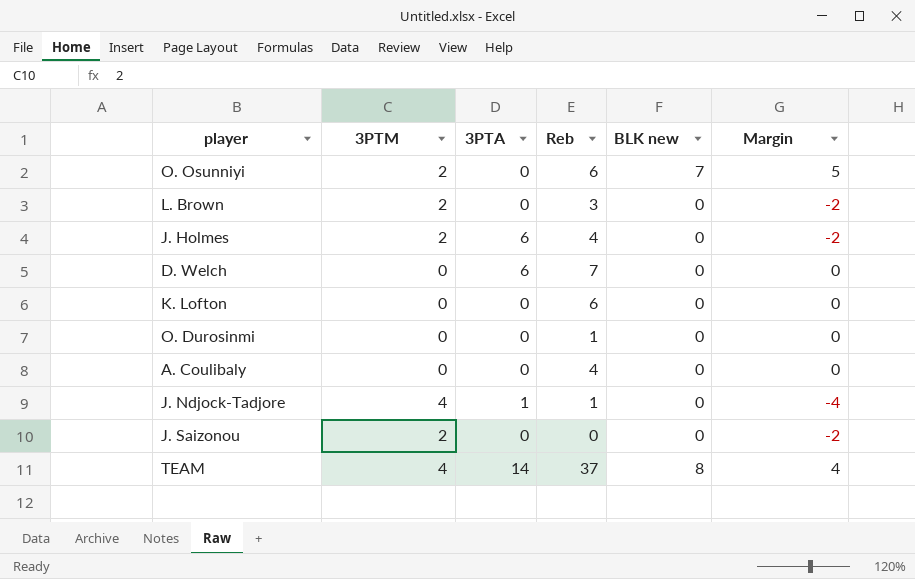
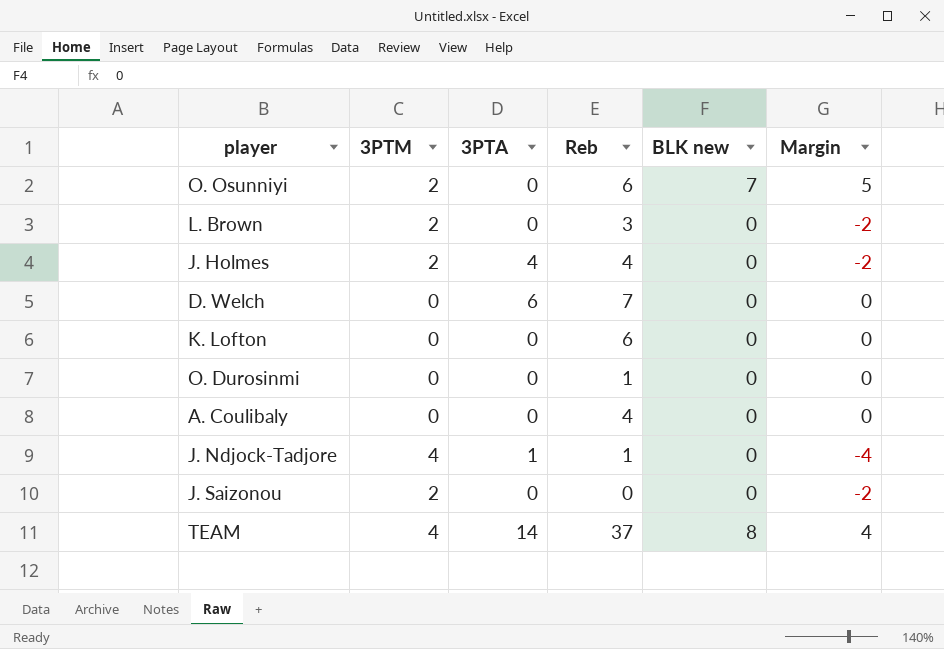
J. Holmes | 3PTA: 6 -> 4

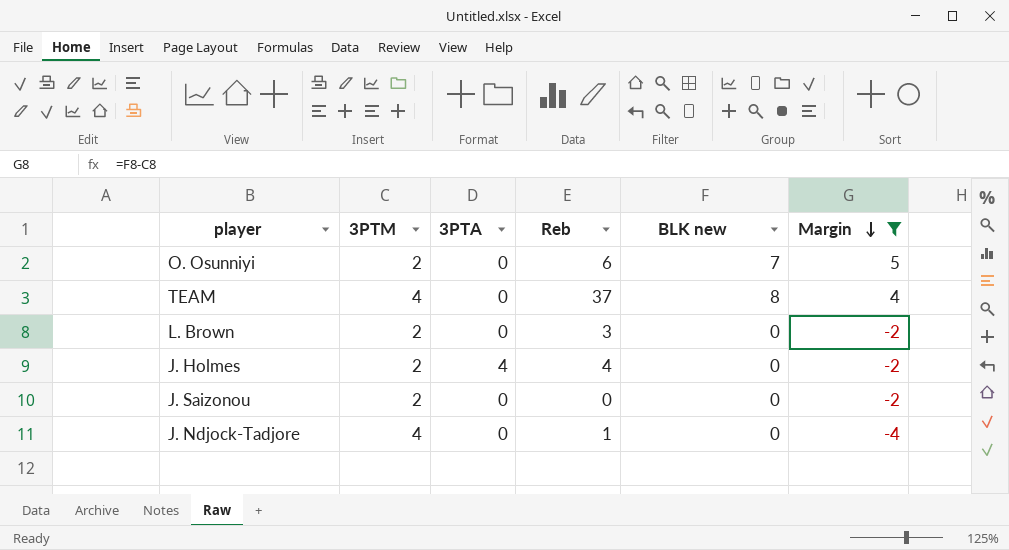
filter: none -> Margin != 0
row order: none -> Margin descending
TEAM | 3PTA: 14 -> 0
J. Ndjock-Tadjore | 3PTA: 1 -> 0

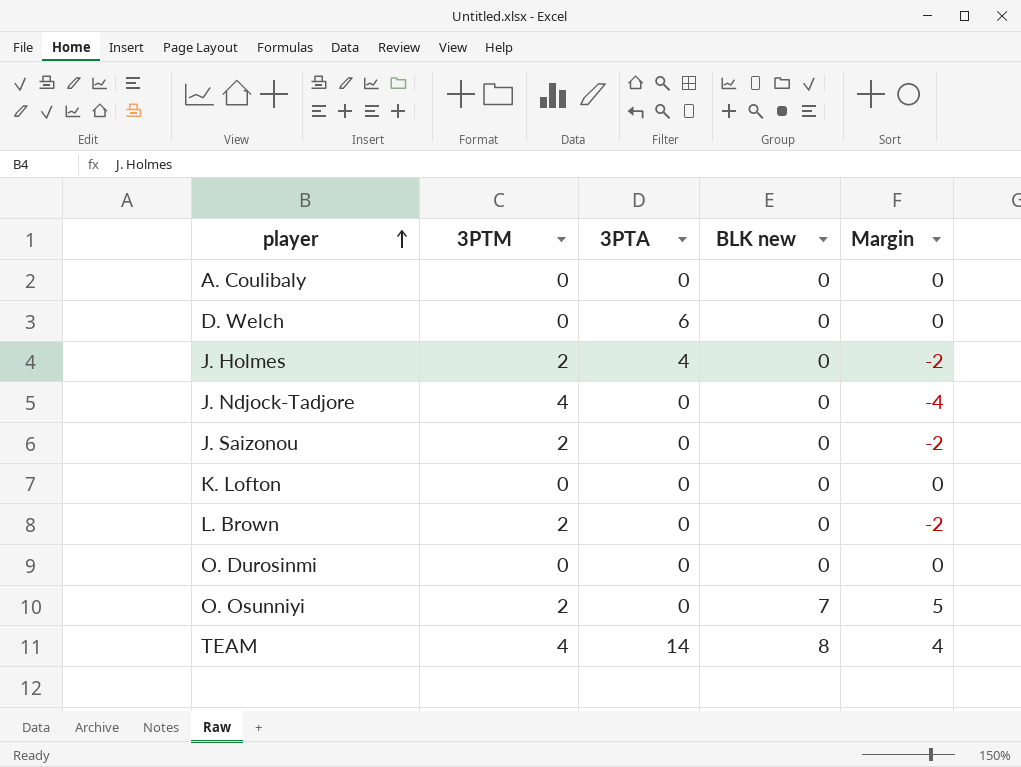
filter: Margin != 0 -> none
row order: Margin descending -> player ascending
column Reb | position: 4 -> none
TEAM | 3PTA: 0 -> 14

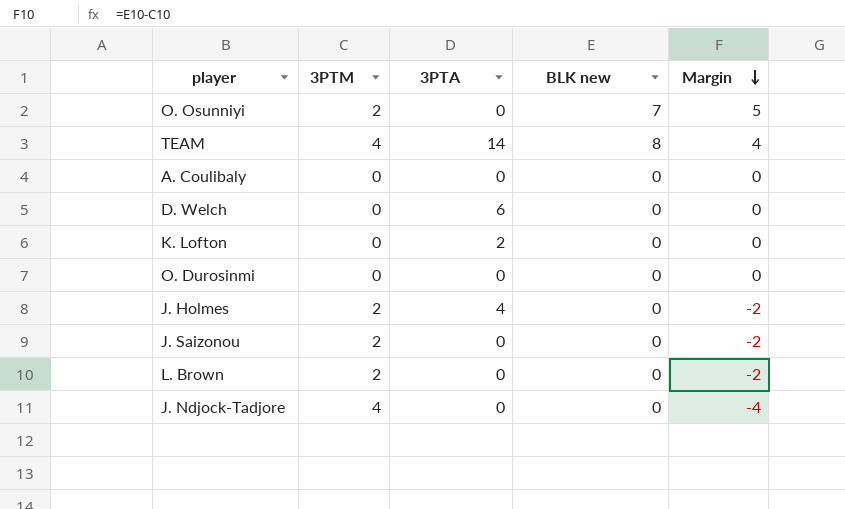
row order: player ascending -> Margin descending
K. Lofton | 3PTA: 0 -> 2

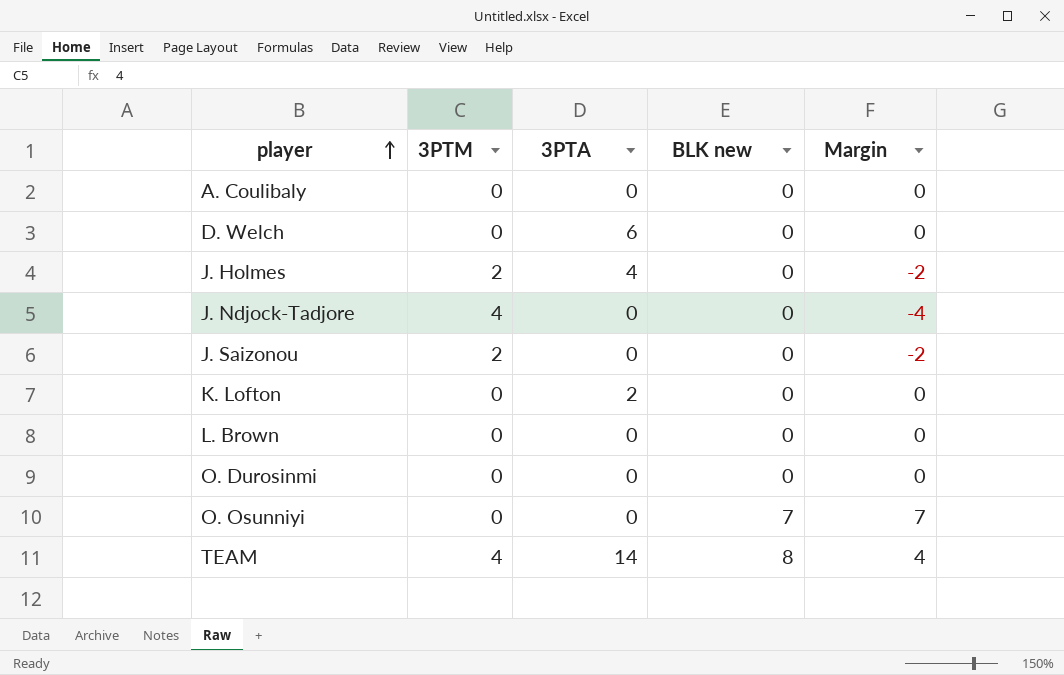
row order: Margin descending -> player ascending
L. Brown | 3PTM: 2 -> 0
L. Brown | Margin: -2 -> 0
O. Osunniyi | 3PTM: 2 -> 0
O. Osunniyi | Margin: 5 -> 7

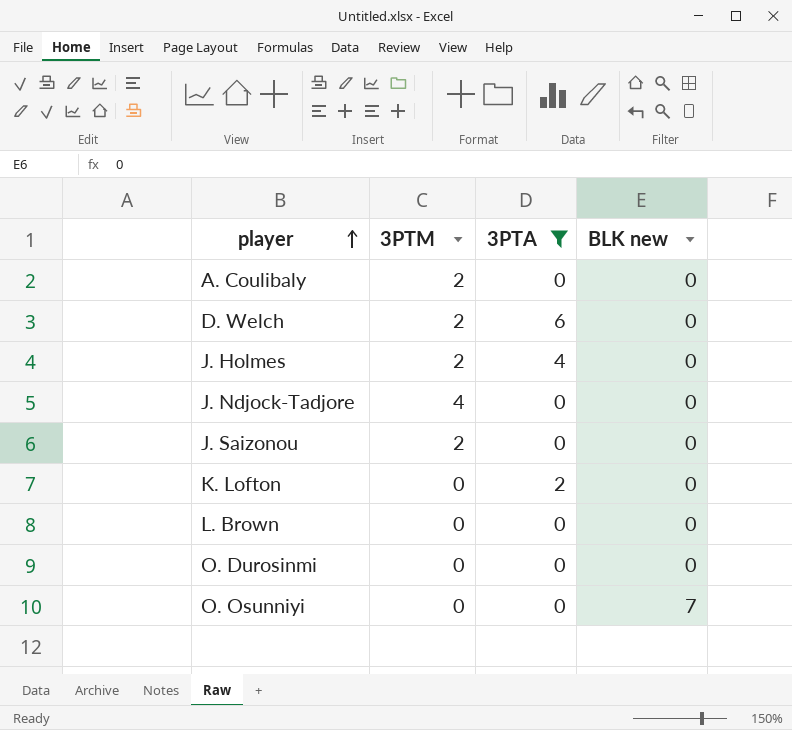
filter: none -> 3PTA != 14
column Margin | formula: [BLK new] - [3PTM] -> none
A. Coulibaly | 3PTM: 0 -> 2
D. Welch | 3PTM: 0 -> 2

